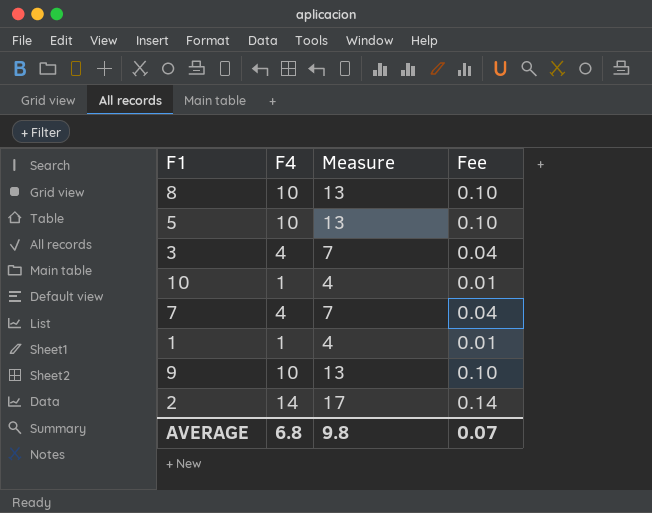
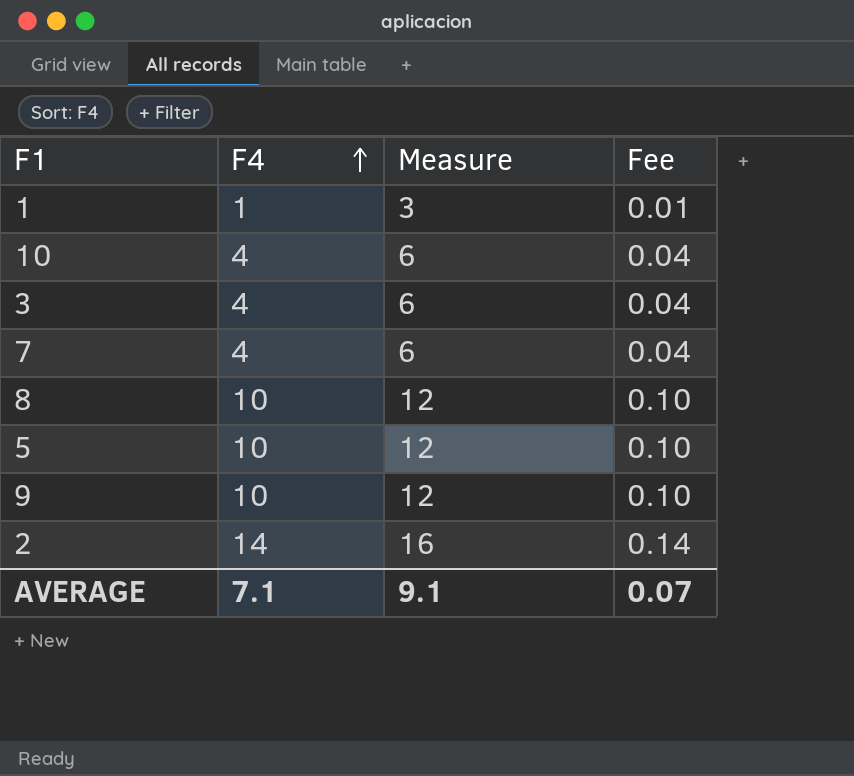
row order: none -> F4 ascending
column Measure | formula: [F4] + 3 -> [F4] + 2
10 | F4: 1 -> 4
10 | Fee: 0.01 -> 0.04
AVERAGE | F4: 6.8 -> 7.1
AVERAGE | Measure: 9.8 -> 9.1

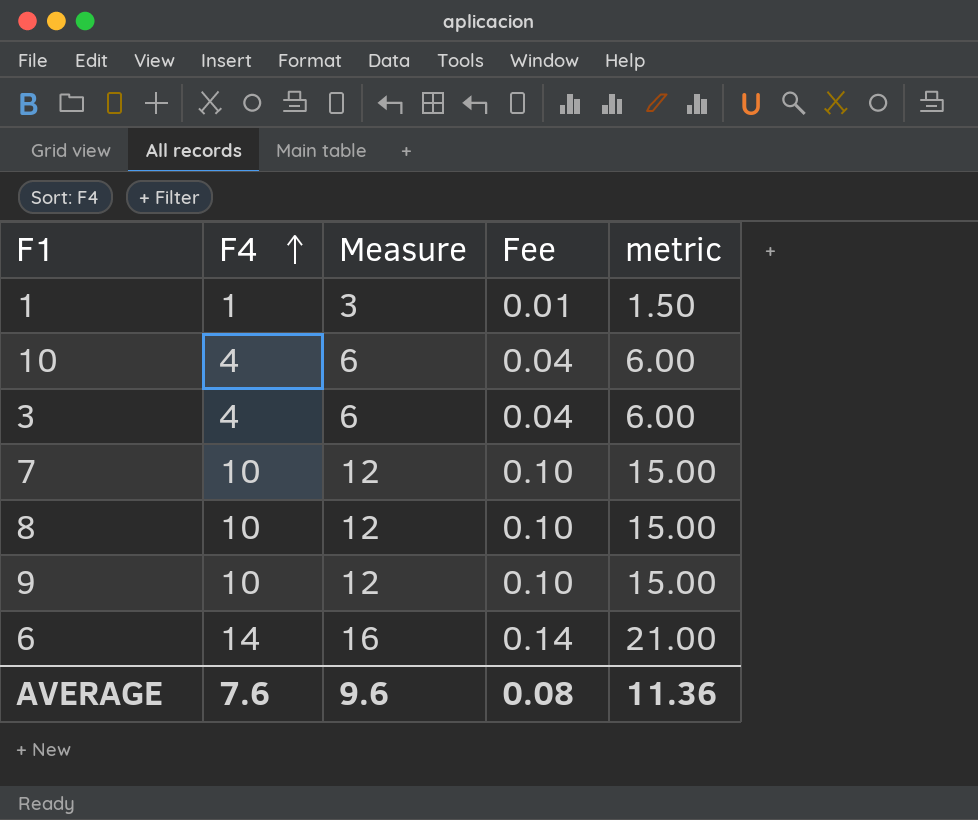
column metric | formula: none -> [F4] * 1.5
row 5: 10 | 12 | 0.10 -> none
row 2: 14 | 16 | 0.14 -> none
7 | F4: 4 -> 10
7 | Measure: 6 -> 12
7 | Fee: 0.04 -> 0.10
row 6: none -> 14 | 16 | 0.14 | 21.00
AVERAGE | F4: 7.1 -> 7.6
AVERAGE | Measure: 9.1 -> 9.6
AVERAGE | Fee: 0.07 -> 0.08

